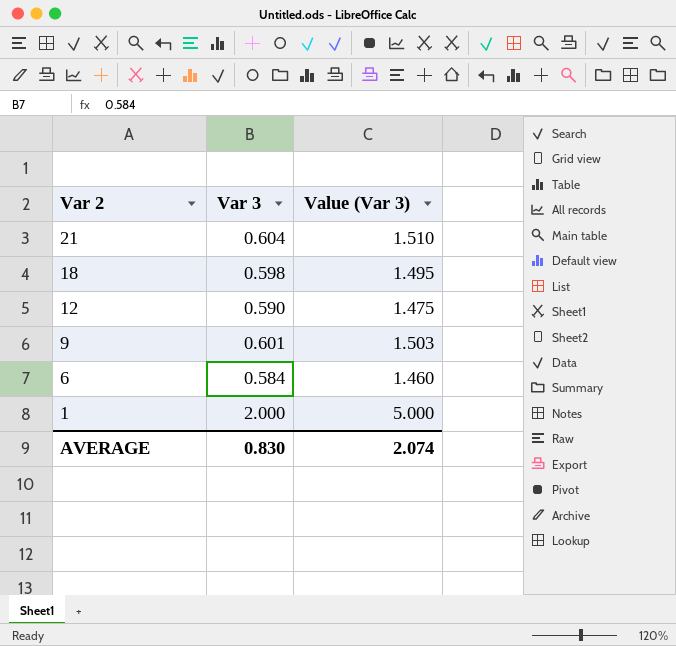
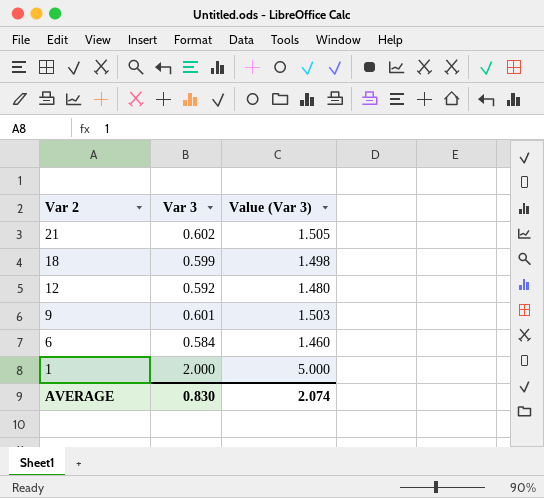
21 | Var 3: 0.604 -> 0.602
21 | Value (Var 3): 1.510 -> 1.505
18 | Var 3: 0.598 -> 0.599
18 | Value (Var 3): 1.495 -> 1.498
12 | Var 3: 0.590 -> 0.592
12 | Value (Var 3): 1.475 -> 1.480

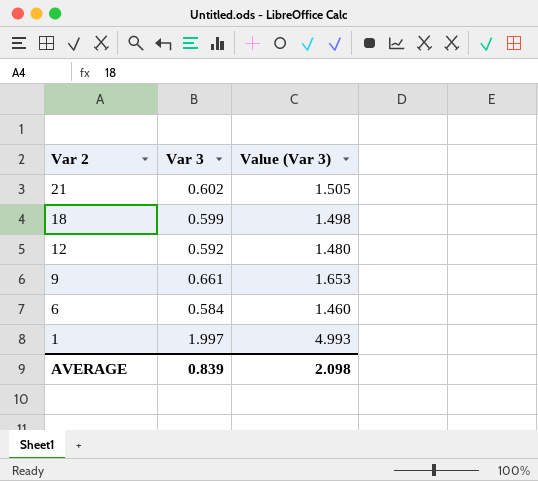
9 | Var 3: 0.601 -> 0.661
9 | Value (Var 3): 1.503 -> 1.653
1 | Var 3: 2.000 -> 1.997
1 | Value (Var 3): 5.000 -> 4.993
AVERAGE | Var 3: 0.830 -> 0.839
AVERAGE | Value (Var 3): 2.074 -> 2.098

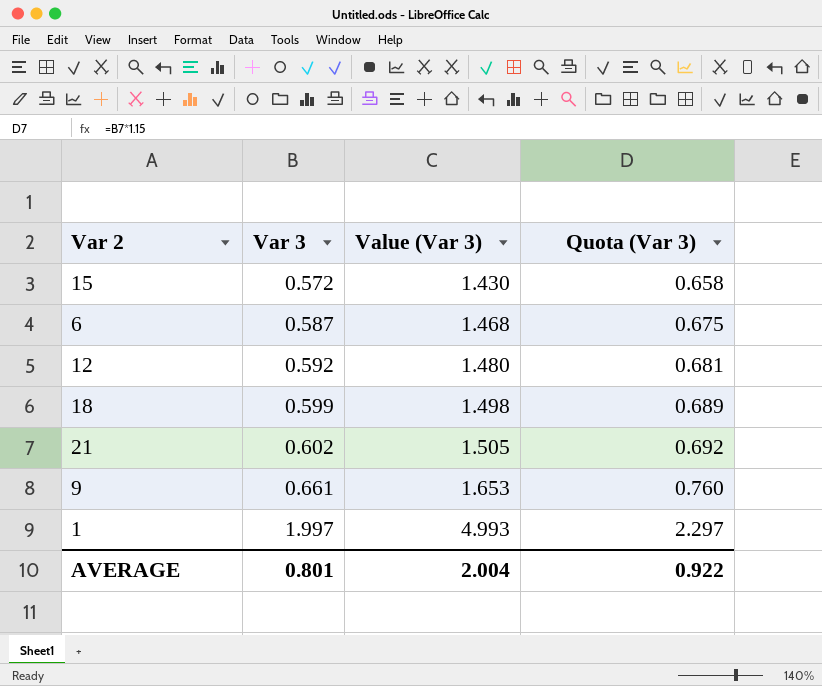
row order: Var 2 descending -> Var 3 ascending
column Quota (Var 3) | formula: none -> [Var 3] * 1.15
row 15: none -> 0.572 | 1.430 | 0.658
6 | Var 3: 0.584 -> 0.587
6 | Value (Var 3): 1.460 -> 1.468
AVERAGE | Var 3: 0.839 -> 0.801
AVERAGE | Value (Var 3): 2.098 -> 2.004

